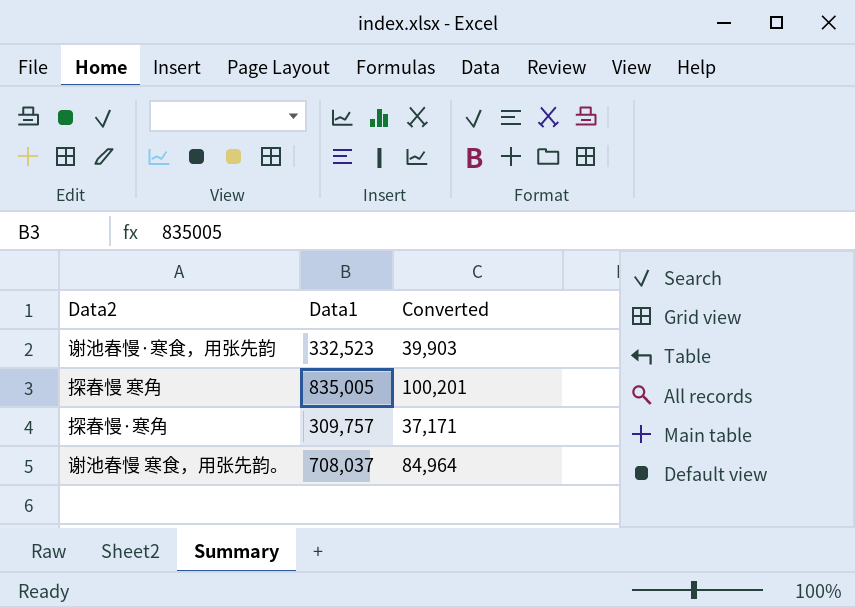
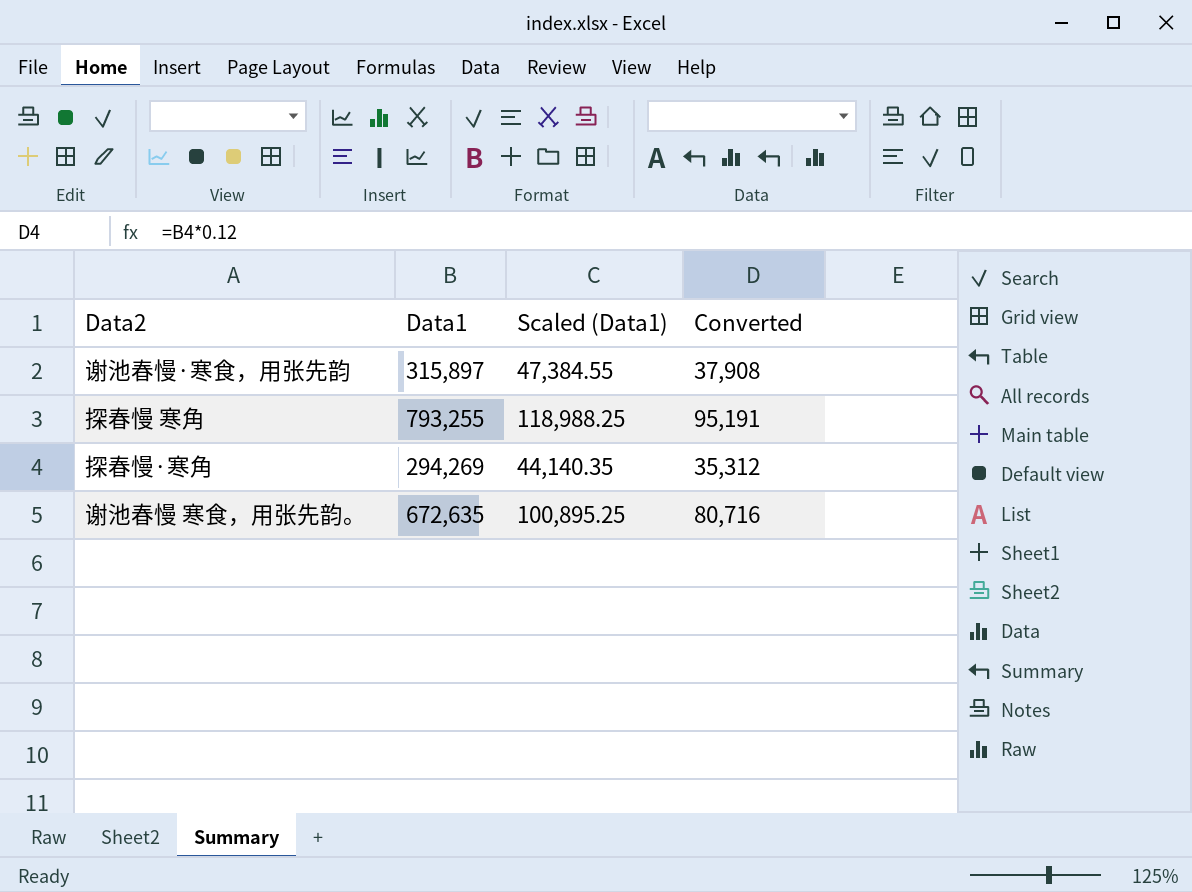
column Scaled (Data1) | formula: none -> [Data1] * 0.15
谢池春慢·寒食，用张先韵 | Data1: 332,523 -> 315,897
谢池春慢·寒食，用张先韵 | Converted: 39,903 -> 37,908
探春慢 寒角 | Data1: 835,005 -> 793,255
探春慢 寒角 | Converted: 100,201 -> 95,191
探春慢·寒角 | Data1: 309,757 -> 294,269
探春慢·寒角 | Converted: 37,171 -> 35,312
谢池春慢 寒食，用张先韵。 | Data1: 708,037 -> 672,635
谢池春慢 寒食，用张先韵。 | Converted: 84,964 -> 80,716

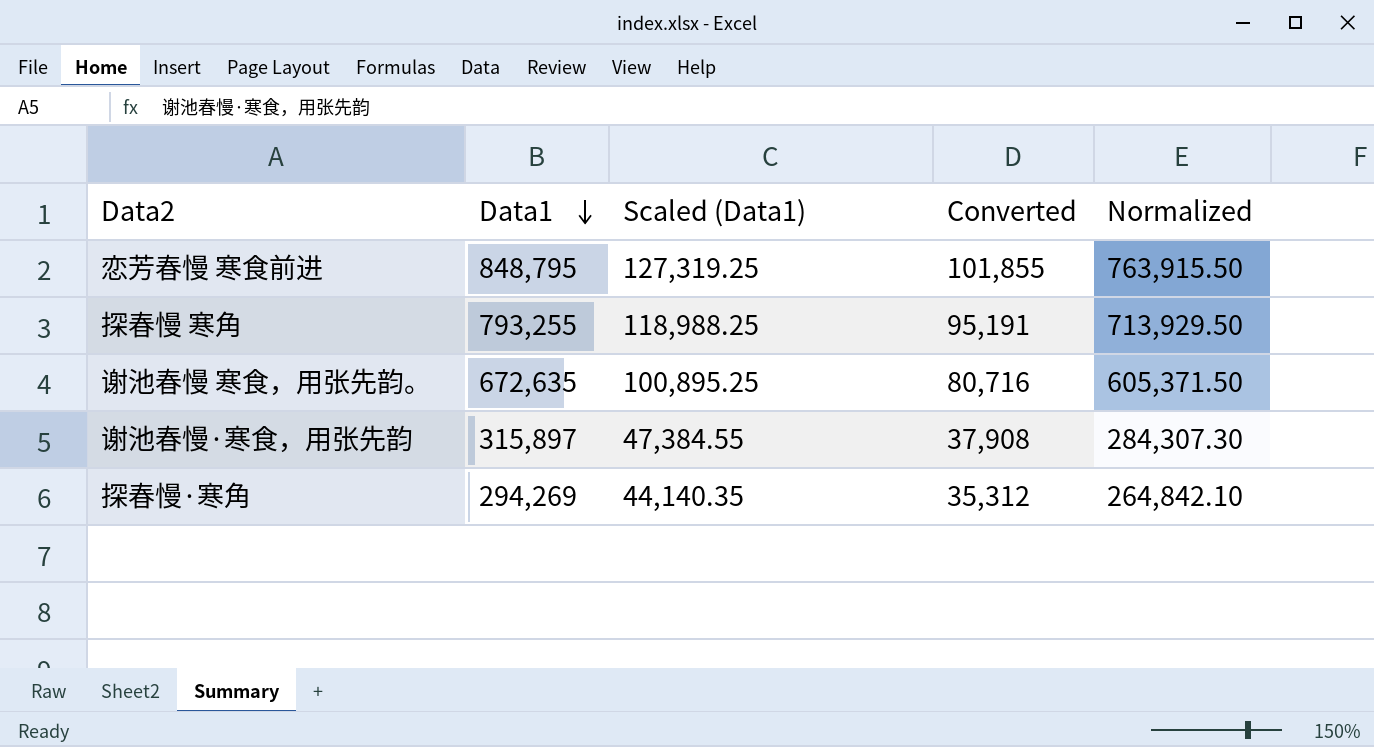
row order: none -> Data1 descending
column Normalized | formula: none -> [Data1] * 0.9
row 恋芳春慢 寒食前进: none -> 848,795 | 127,319.25 | 101,855 | 763,915.50

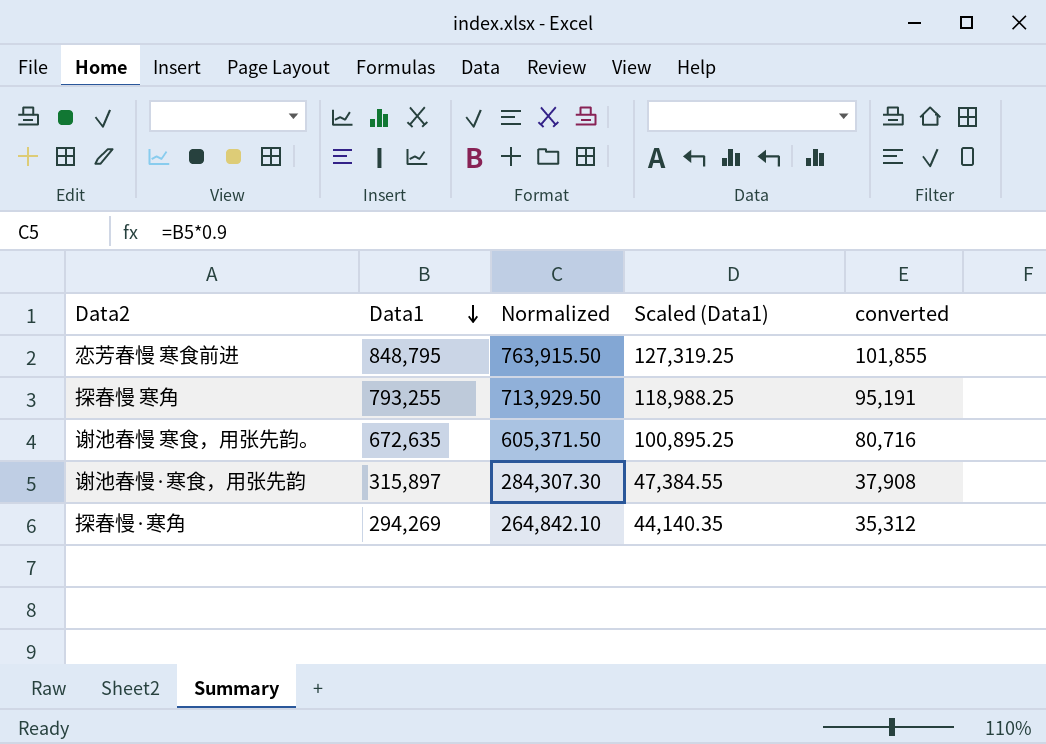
column Normalized | position: 5 -> 3
column name: Converted -> converted

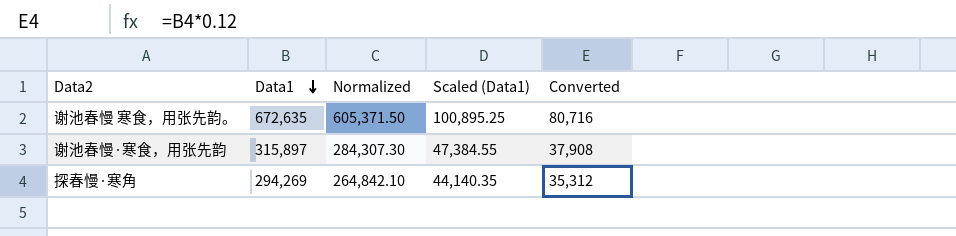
column name: converted -> Converted
row 恋芳春慢 寒食前进: 848,795 | 763,915.50 | 127,319.25 | 101,855 -> none
row 探春慢 寒角: 793,255 | 713,929.50 | 118,988.25 | 95,191 -> none

